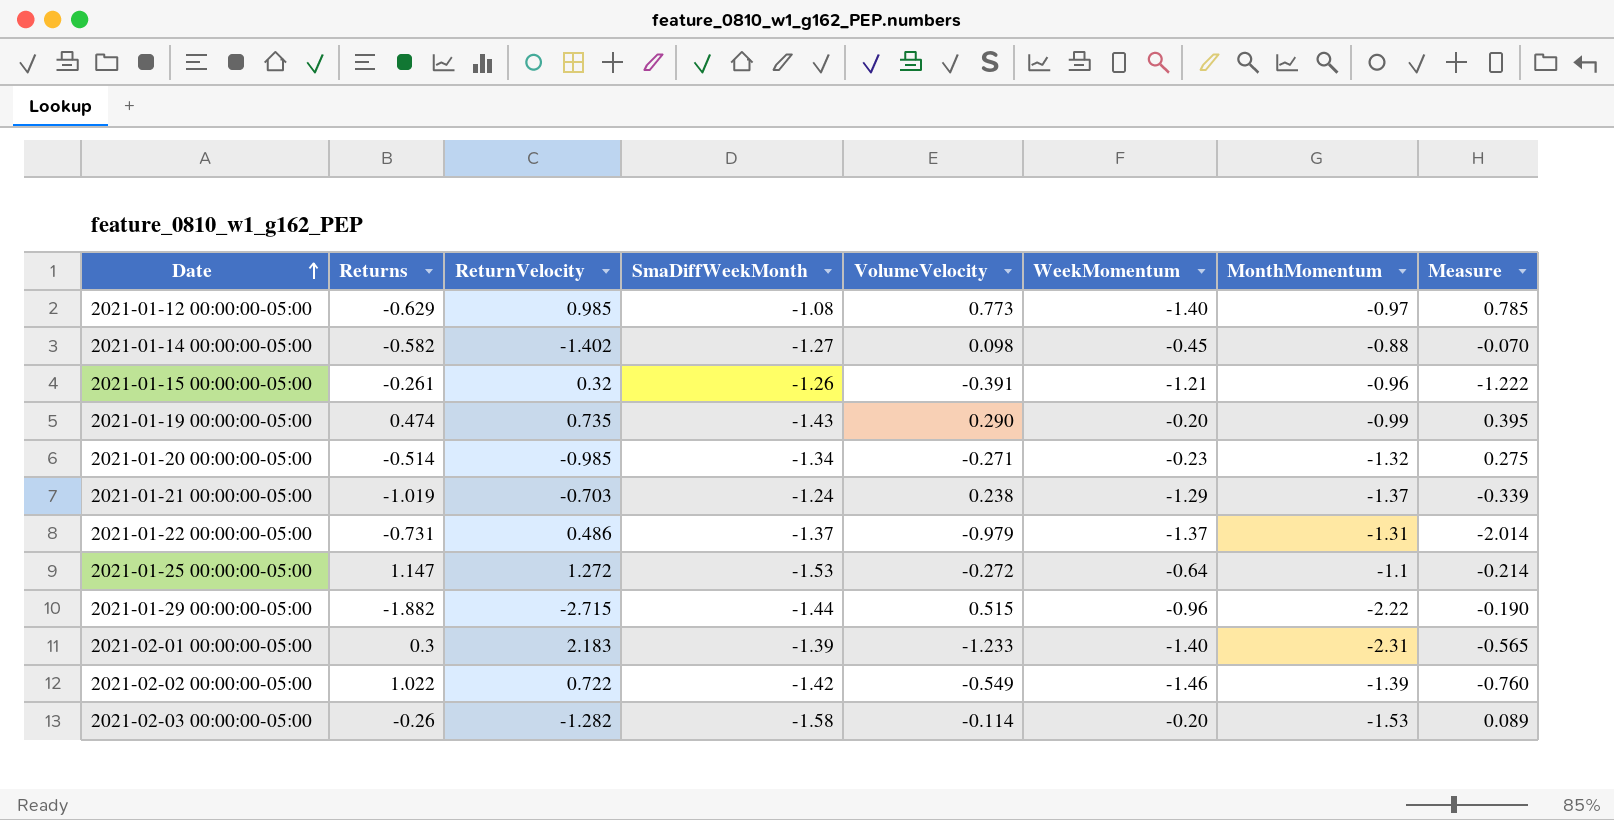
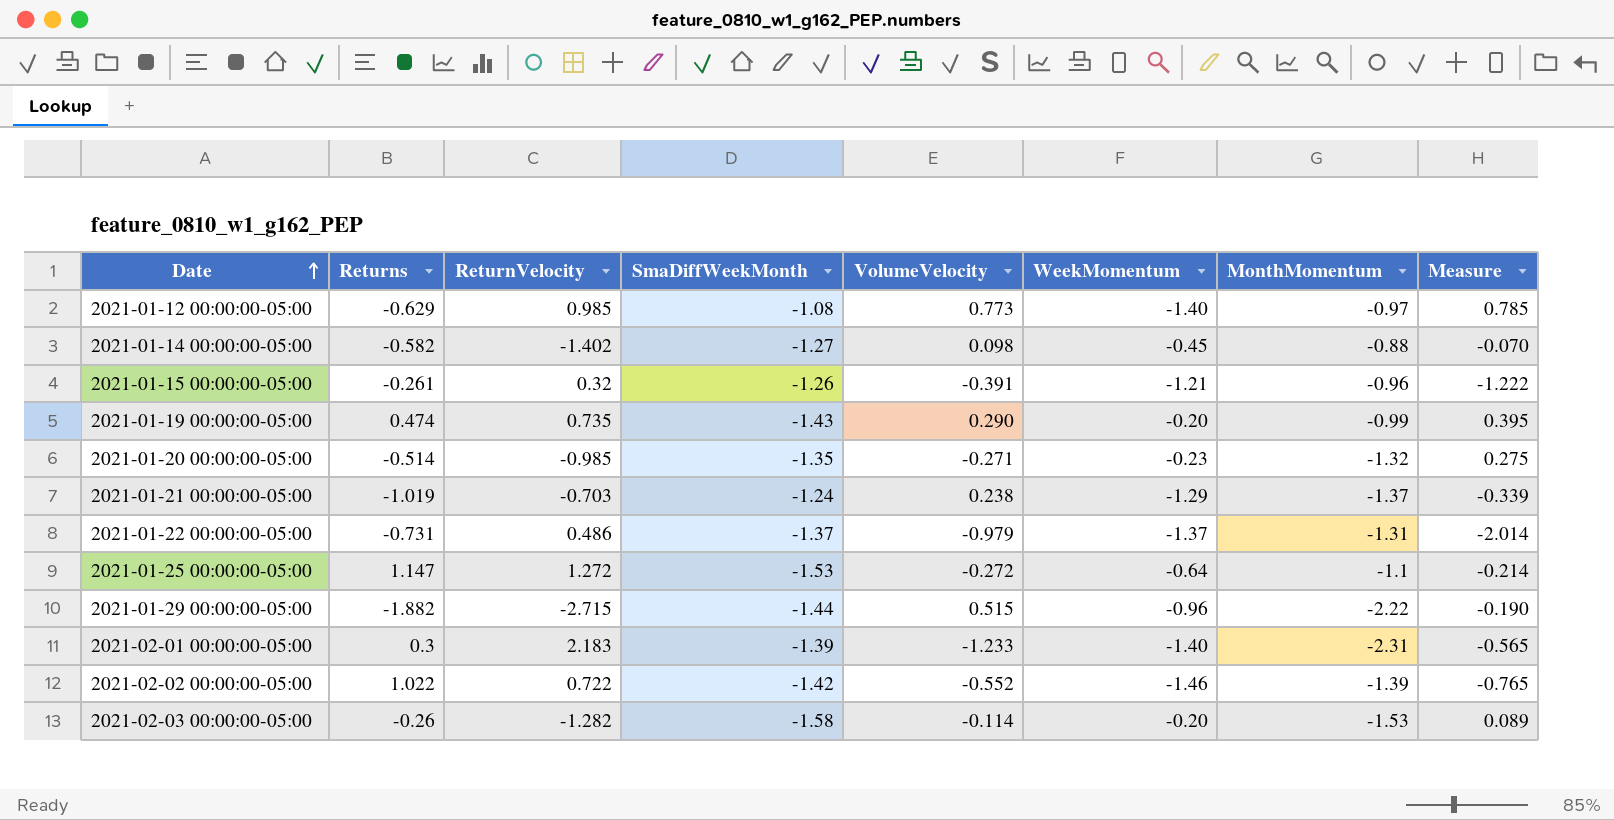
2021-01-20 00:00:00-05:00 | SmaDiffWeekMonth: -1.34 -> -1.35
2021-02-02 00:00:00-05:00 | VolumeVelocity: -0.549 -> -0.552
2021-02-02 00:00:00-05:00 | Measure: -0.760 -> -0.765

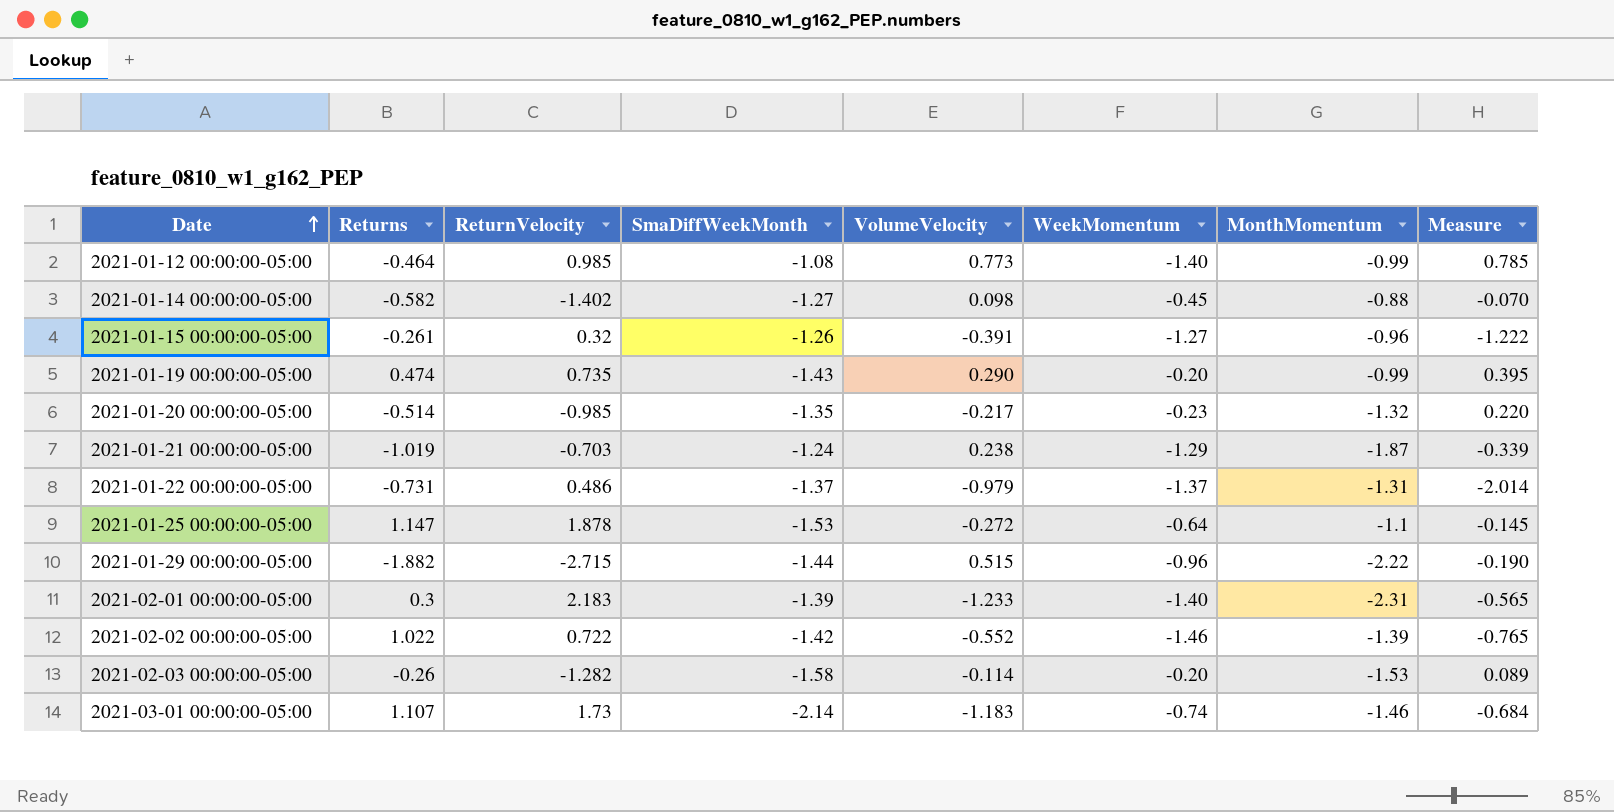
2021-01-12 00:00:00-05:00 | Returns: -0.629 -> -0.464
2021-01-12 00:00:00-05:00 | MonthMomentum: -0.97 -> -0.99
2021-01-15 00:00:00-05:00 | WeekMomentum: -1.21 -> -1.27
2021-01-20 00:00:00-05:00 | VolumeVelocity: -0.271 -> -0.217
2021-01-20 00:00:00-05:00 | Measure: 0.275 -> 0.220
2021-01-21 00:00:00-05:00 | MonthMomentum: -1.37 -> -1.87
2021-01-25 00:00:00-05:00 | ReturnVelocity: 1.272 -> 1.878
2021-01-25 00:00:00-05:00 | Measure: -0.214 -> -0.145
row 2021-03-01 00:00:00-05:00: none -> 1.107 | 1.73 | -2.14 | -1.183 | -0.74 | -1.46 | -0.684

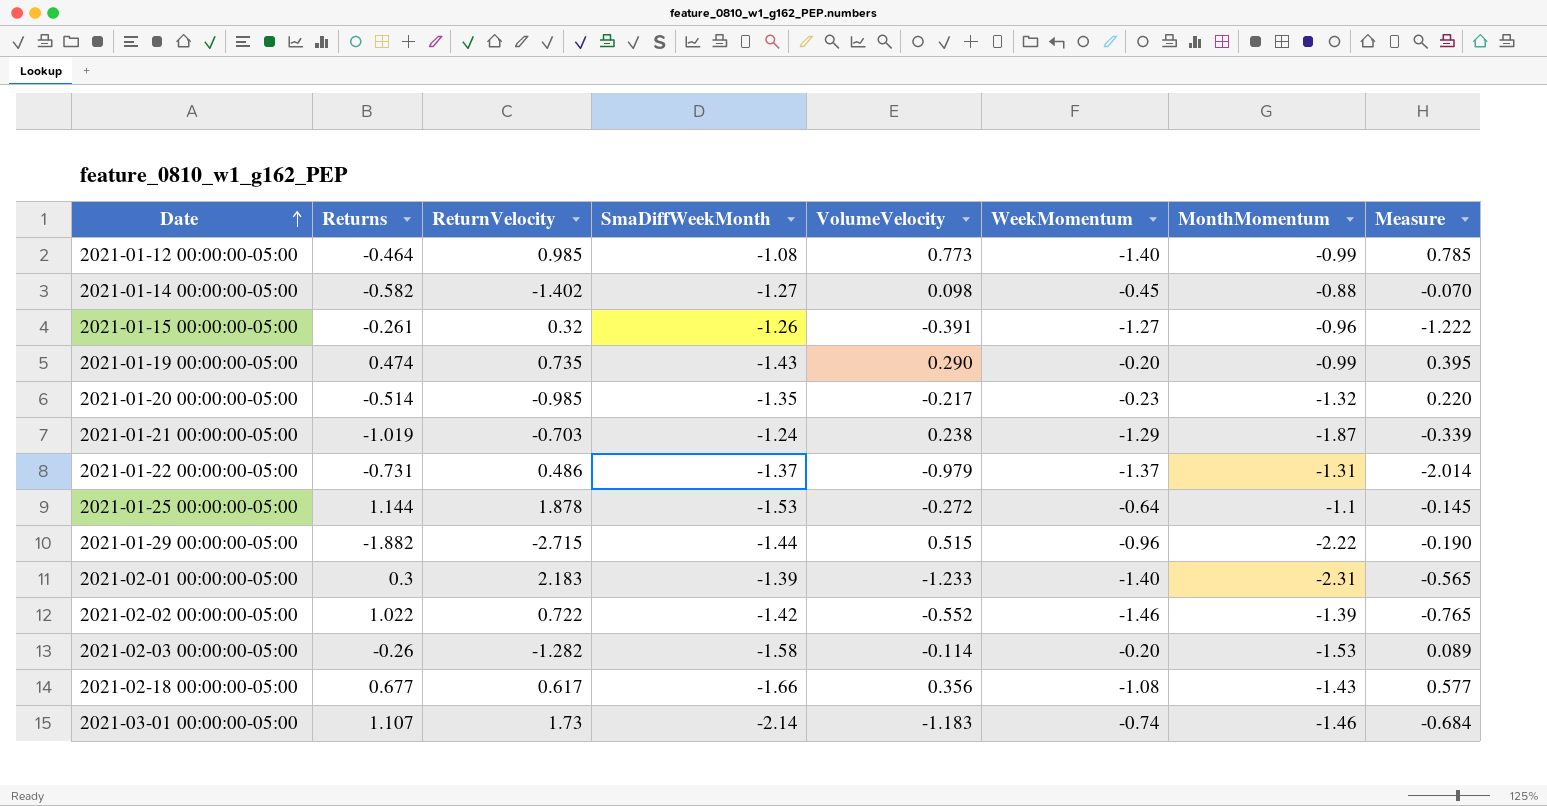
2021-01-25 00:00:00-05:00 | Returns: 1.147 -> 1.144
row 2021-02-18 00:00:00-05:00: none -> 0.677 | 0.617 | -1.66 | 0.356 | -1.08 | -1.43 | 0.577

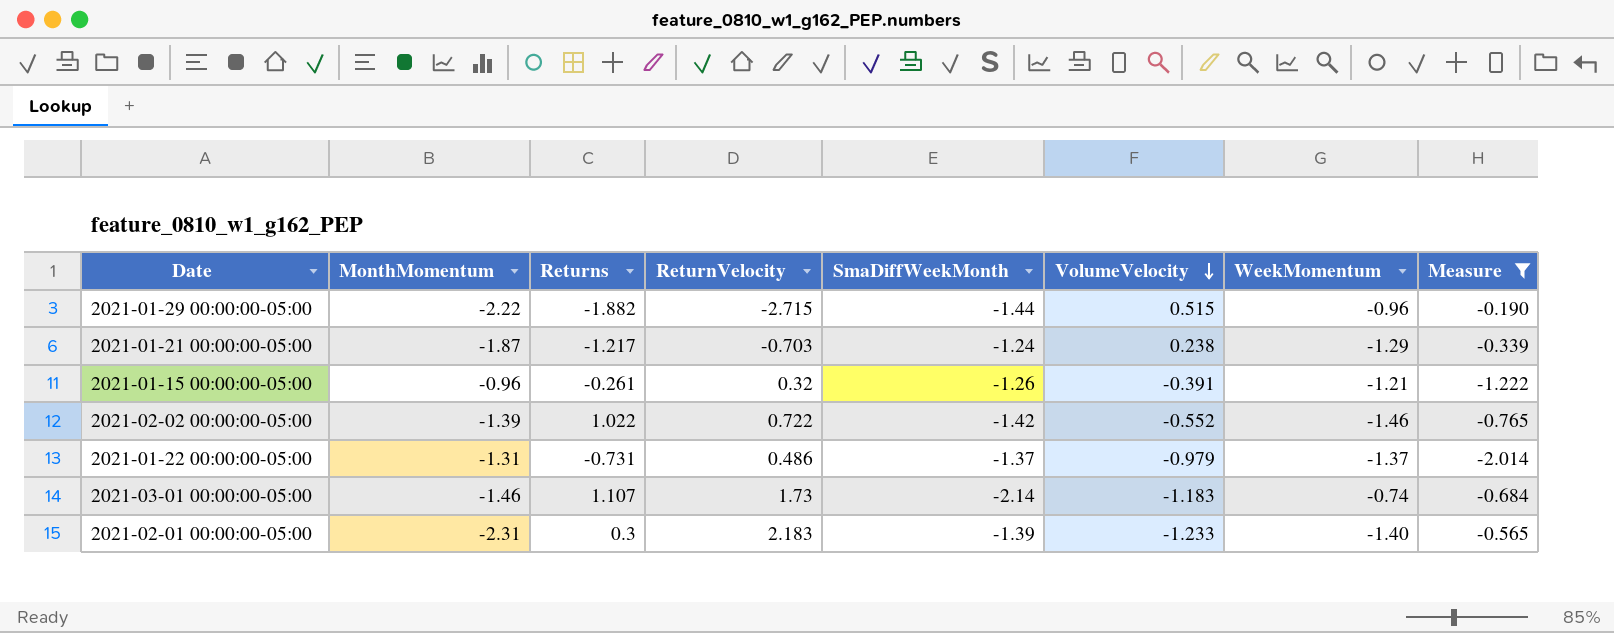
filter: none -> Measure <= -0.190
row order: Date ascending -> VolumeVelocity descending
column MonthMomentum | position: 7 -> 2
2021-01-21 00:00:00-05:00 | Returns: -1.019 -> -1.217
2021-01-15 00:00:00-05:00 | WeekMomentum: -1.27 -> -1.21

